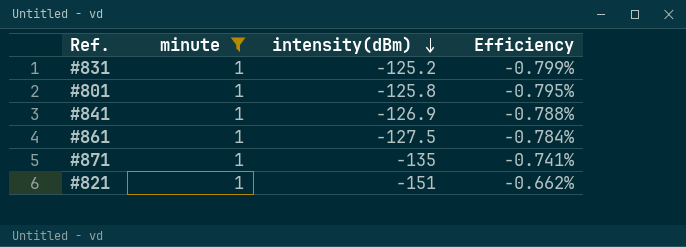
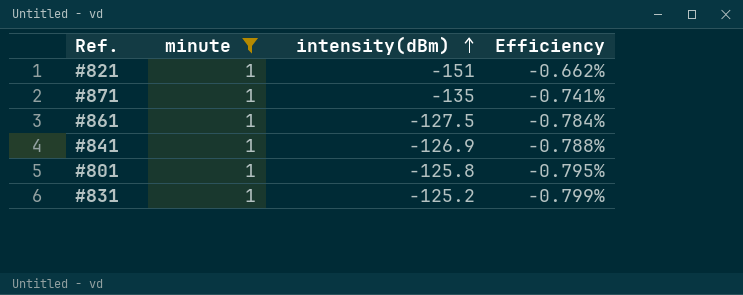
row order: intensity(dBm) descending -> intensity(dBm) ascending

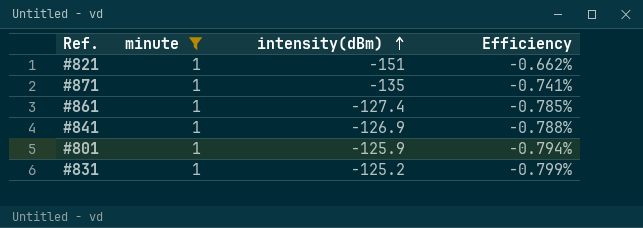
#861 | intensity(dBm): -127.5 -> -127.4
#861 | Efficiency: -0.784% -> -0.785%
#801 | intensity(dBm): -125.8 -> -125.9
#801 | Efficiency: -0.795% -> -0.794%

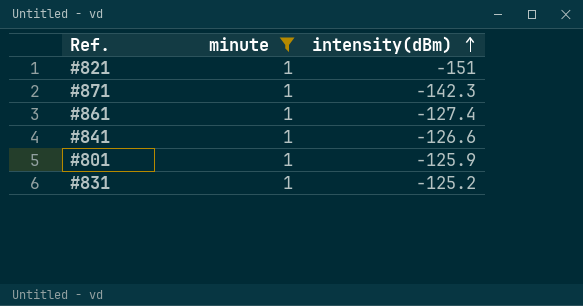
column Efficiency | formula: [minute] / [intensity(dBm)] -> none
#871 | intensity(dBm): -135 -> -142.3
#841 | intensity(dBm): -126.9 -> -126.6

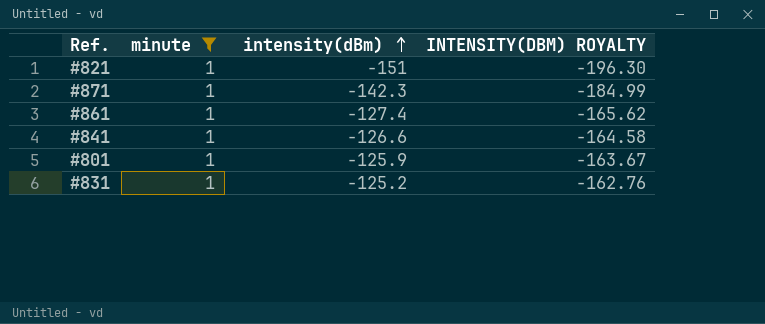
column INTENSITY(DBM) ROYALTY | formula: none -> [intensity(dBm)] * 1.3

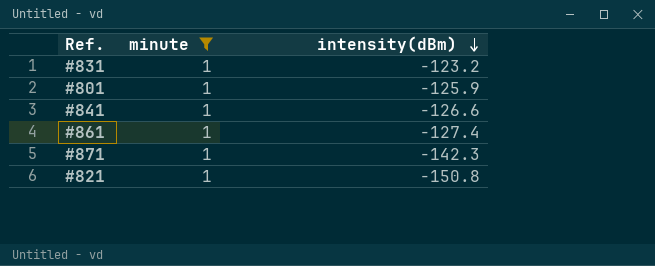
row order: intensity(dBm) ascending -> intensity(dBm) descending
column INTENSITY(DBM) ROYALTY | formula: [intensity(dBm)] * 1.3 -> none
#831 | intensity(dBm): -125.2 -> -123.2
#821 | intensity(dBm): -151 -> -150.8

